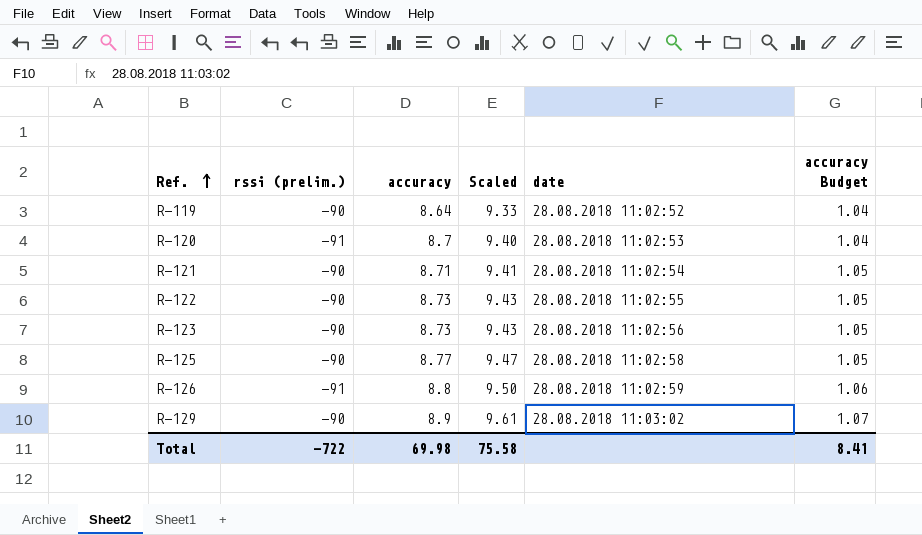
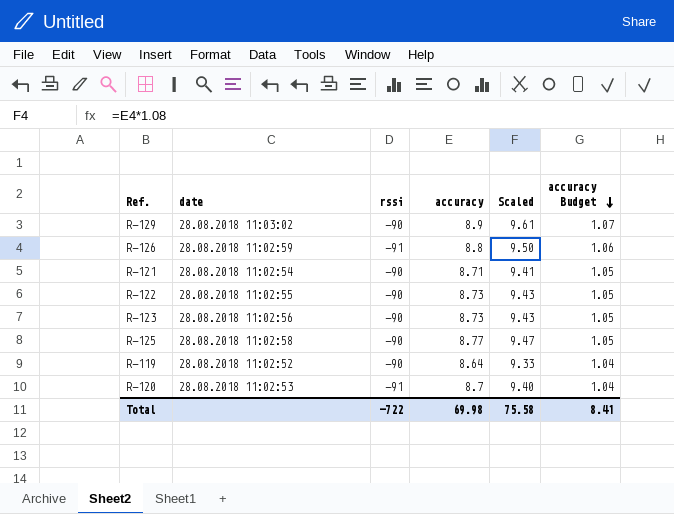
row order: Ref. ascending -> accuracy Budget descending
column date | position: 5 -> 2
column name: rssi (prelim.) -> rssi

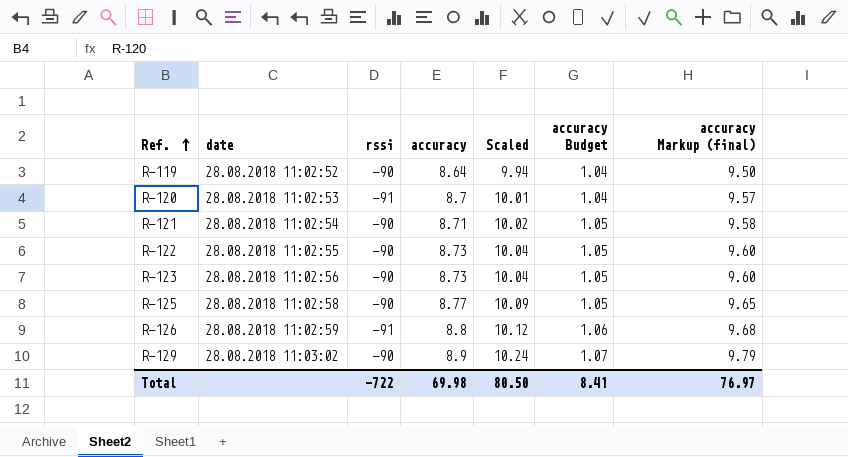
row order: accuracy Budget descending -> Ref. ascending
column Scaled | formula: [accuracy] * 1.08 -> [accuracy] * 1.15
column accuracy Markup (final) | formula: none -> [accuracy] * 1.1
Total | Scaled: 75.58 -> 80.50

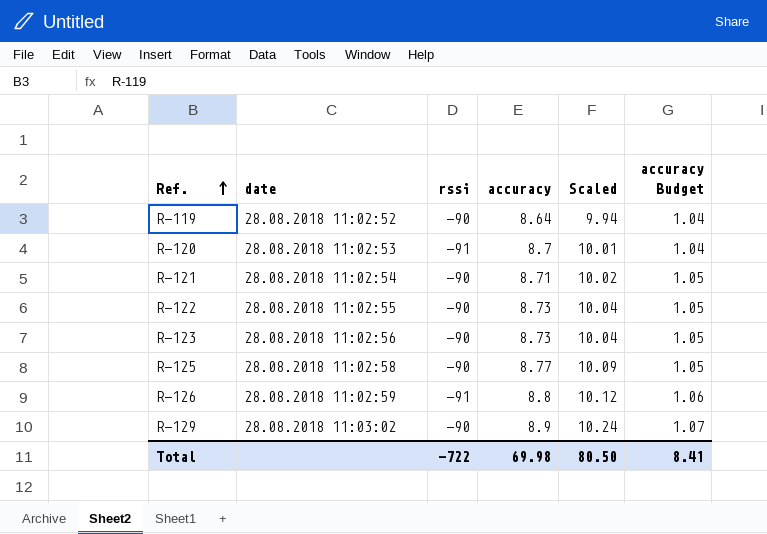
column accuracy Markup (final) | formula: [accuracy] * 1.1 -> none

